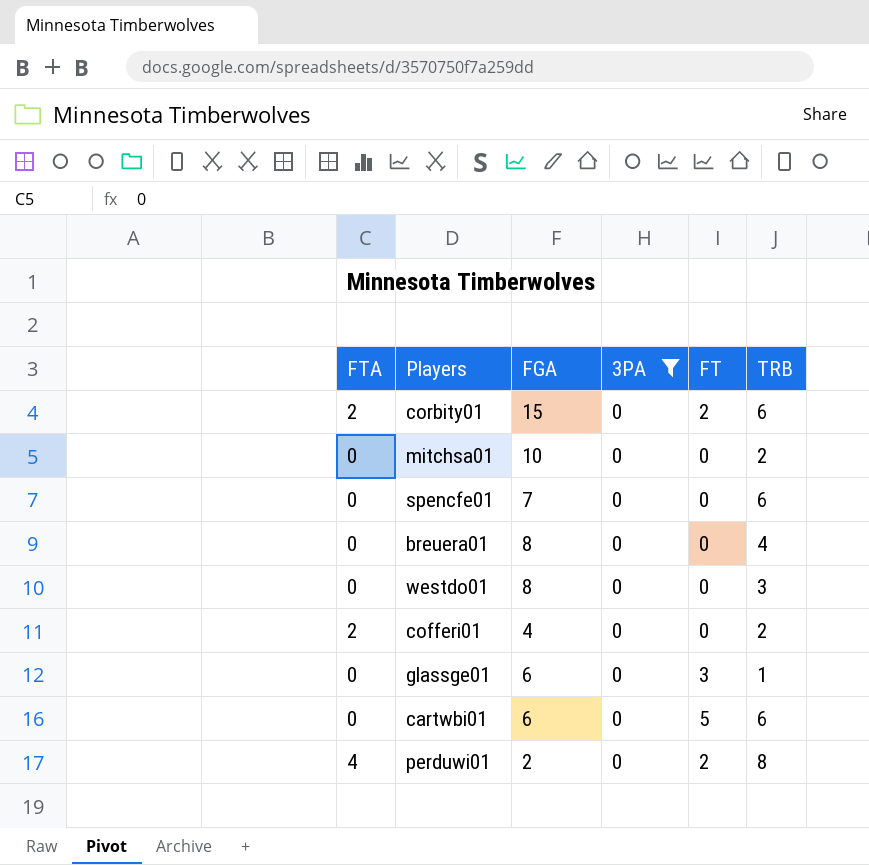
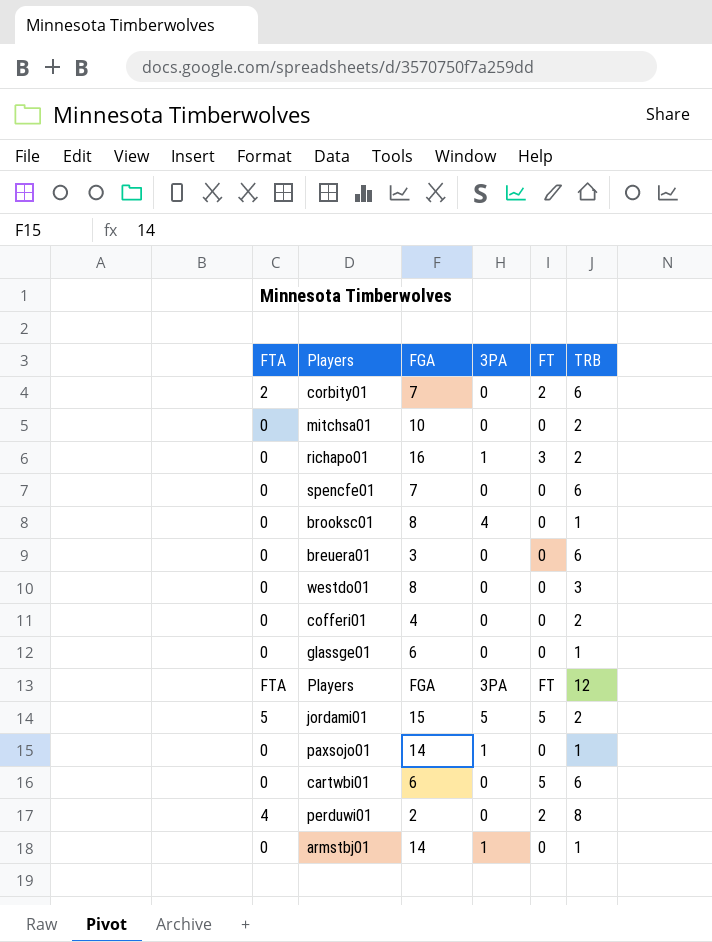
filter: 3PA = 0 -> none
corbity01 | FGA: 15 -> 7
breuera01 | FGA: 8 -> 3
breuera01 | TRB: 4 -> 6
cofferi01 | FTA: 2 -> 0
glassge01 | FT: 3 -> 0

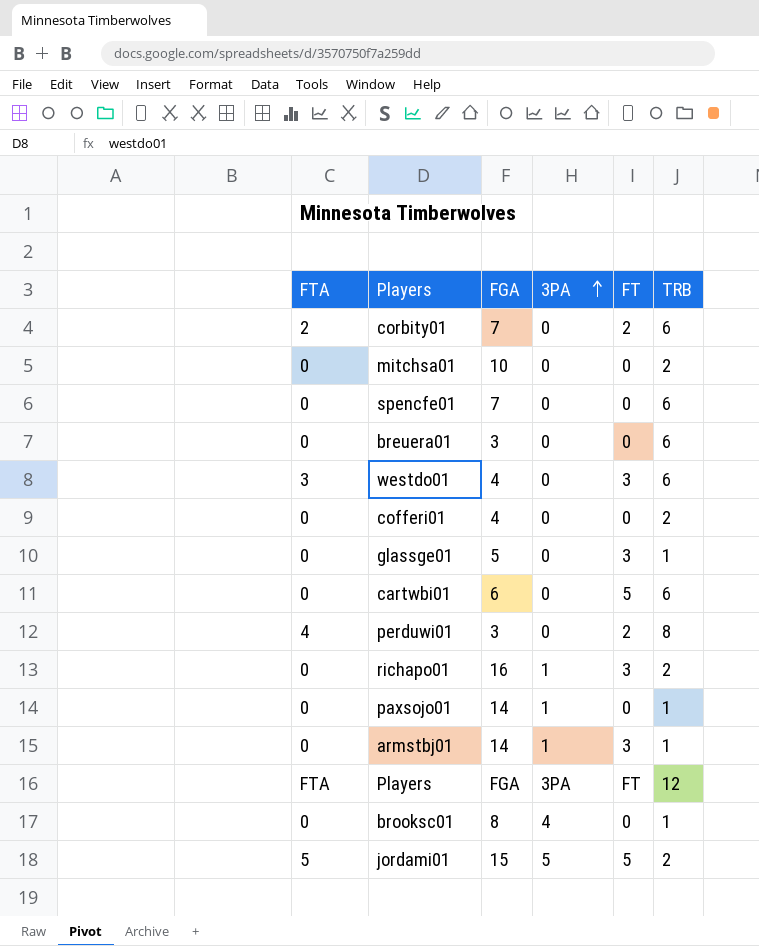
row order: none -> 3PA ascending
westdo01 | FTA: 0 -> 3
westdo01 | FGA: 8 -> 4
westdo01 | FT: 0 -> 3
westdo01 | TRB: 3 -> 6
glassge01 | FGA: 6 -> 5
glassge01 | FT: 0 -> 3
perduwi01 | FGA: 2 -> 3
armstbj01 | FT: 0 -> 3

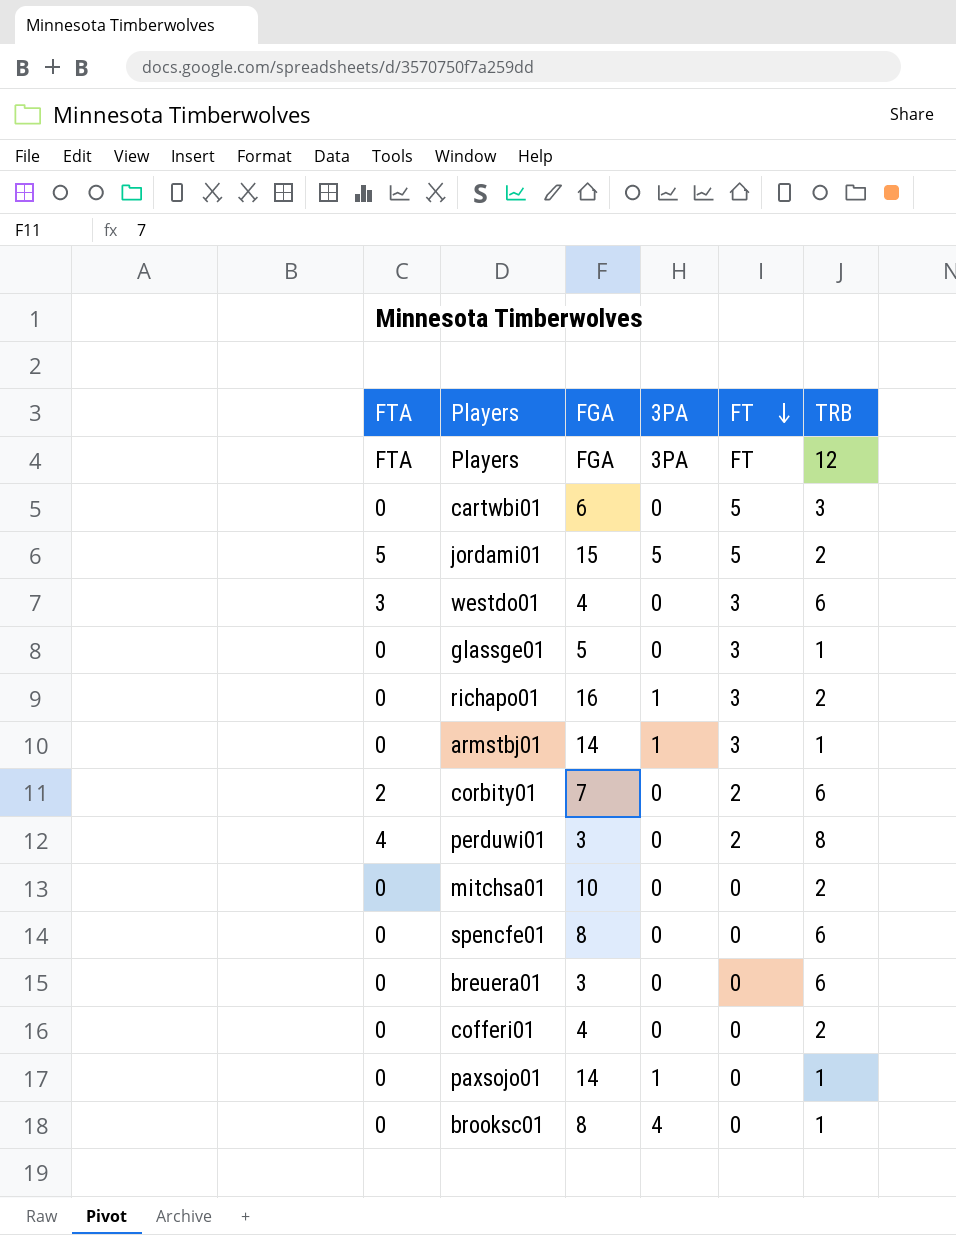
row order: 3PA ascending -> FT descending
cartwbi01 | TRB: 6 -> 3
spencfe01 | FGA: 7 -> 8

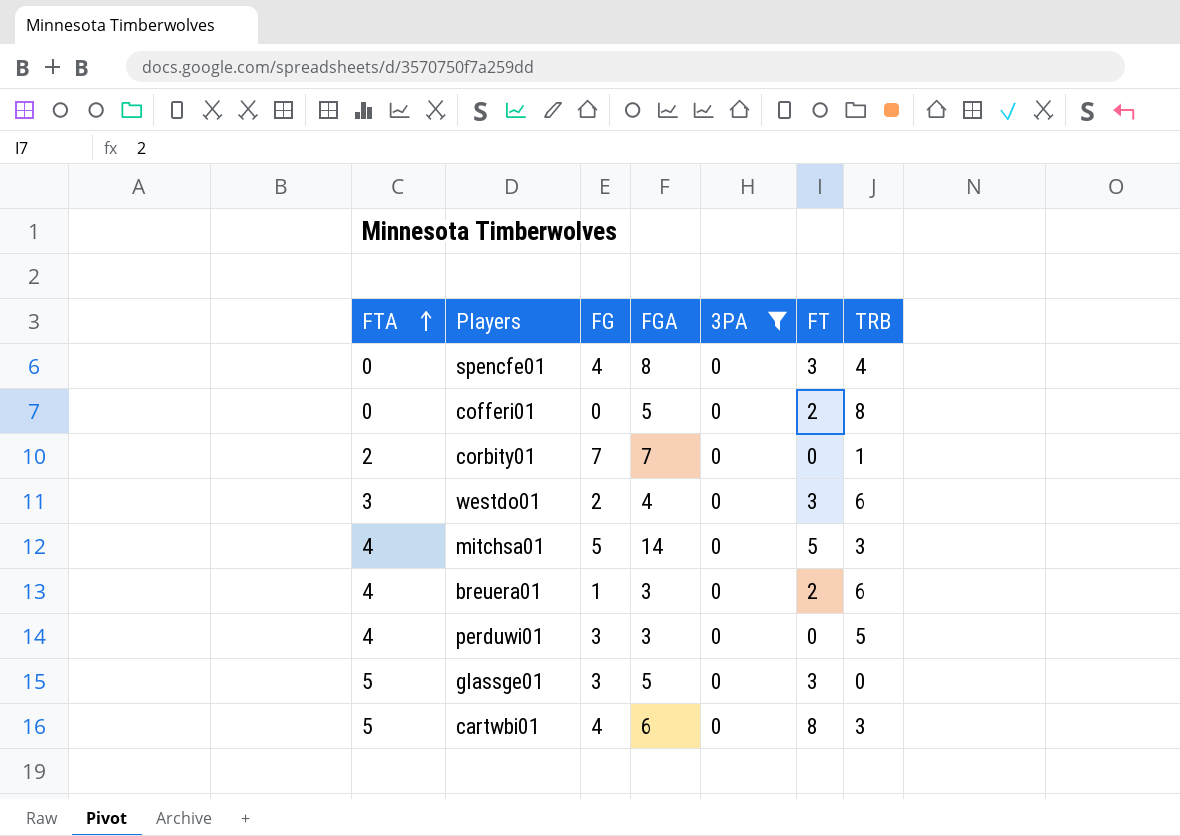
filter: none -> 3PA = 0
row order: FT descending -> FTA ascending
column FG | position: none -> 3
spencfe01 | FT: 0 -> 3
spencfe01 | TRB: 6 -> 4
cofferi01 | FGA: 4 -> 5
cofferi01 | FT: 0 -> 2
cofferi01 | TRB: 2 -> 8
corbity01 | FT: 2 -> 0
corbity01 | TRB: 6 -> 1
mitchsa01 | FTA: 0 -> 4
mitchsa01 | FGA: 10 -> 14
mitchsa01 | FT: 0 -> 5
mitchsa01 | TRB: 2 -> 3
breuera01 | FTA: 0 -> 4
breuera01 | FT: 0 -> 2
perduwi01 | FT: 2 -> 0
perduwi01 | TRB: 8 -> 5
glassge01 | FTA: 0 -> 5
glassge01 | TRB: 1 -> 0
cartwbi01 | FTA: 0 -> 5
cartwbi01 | FT: 5 -> 8

